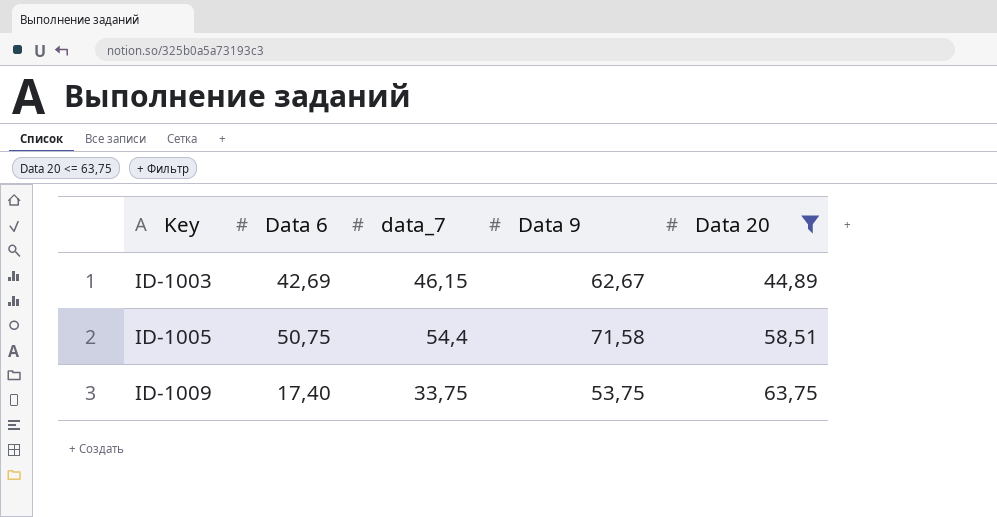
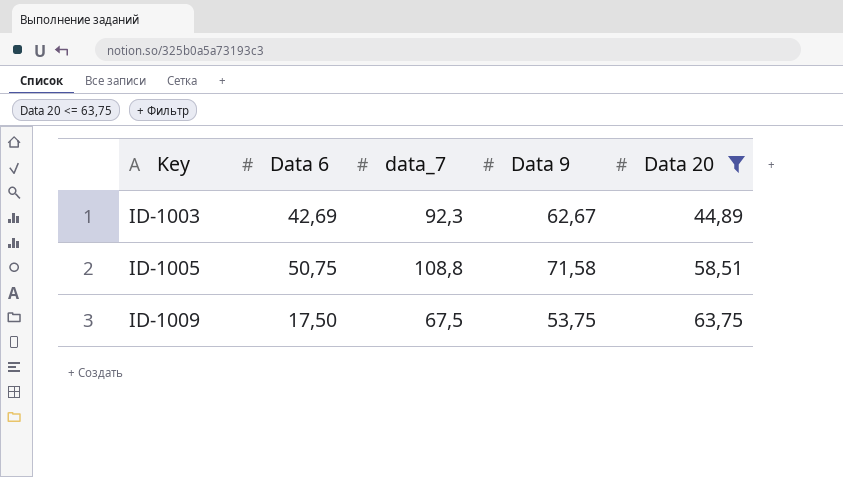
ID-1003 | data_7: 46,15 -> 92,3
ID-1005 | data_7: 54,4 -> 108,8
ID-1009 | Data 6: 17,40 -> 17,50
ID-1009 | data_7: 33,75 -> 67,5

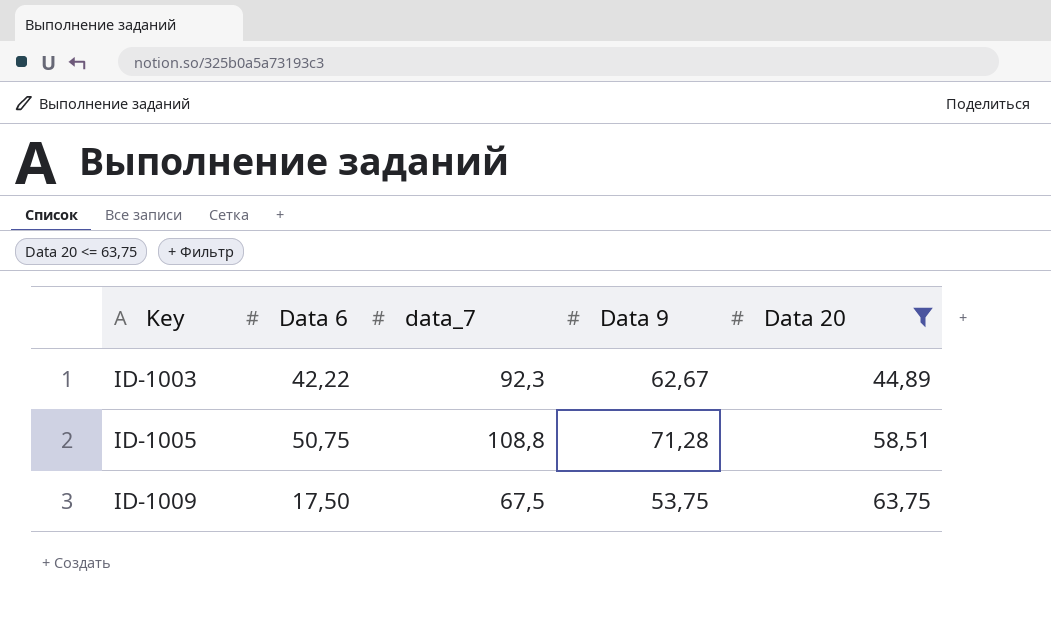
ID-1003 | Data 6: 42,69 -> 42,22
ID-1005 | Data 9: 71,58 -> 71,28

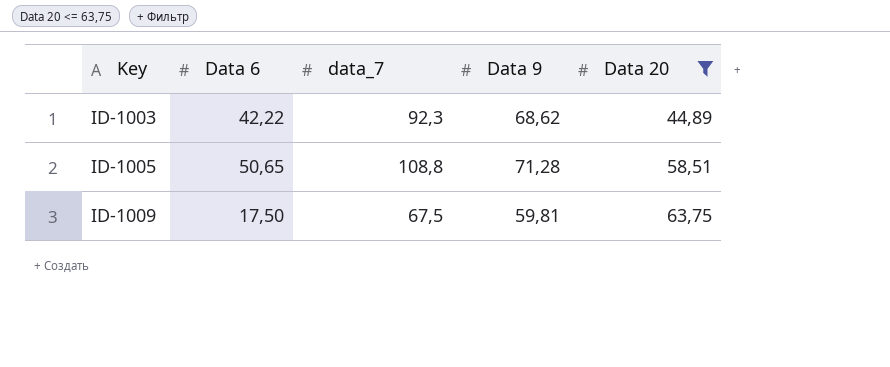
ID-1003 | Data 9: 62,67 -> 68,62
ID-1005 | Data 6: 50,75 -> 50,65
ID-1009 | Data 9: 53,75 -> 59,81

